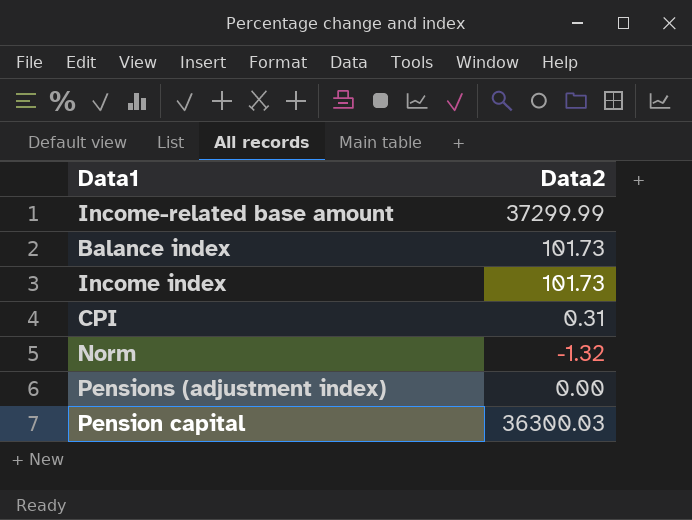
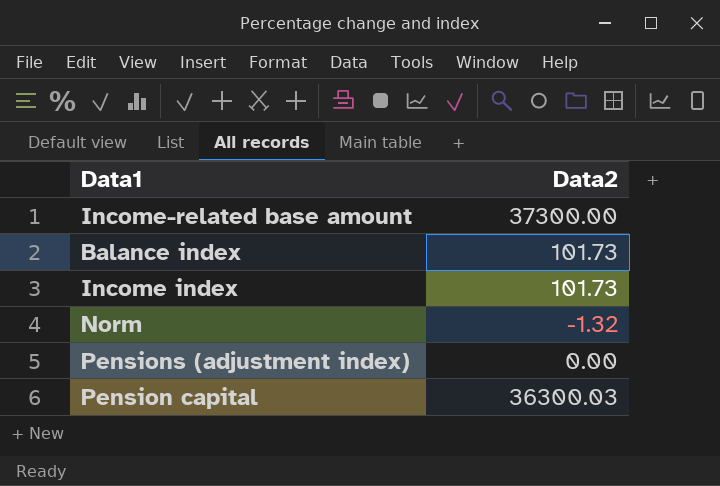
row CPI: 0.31 -> none
Income-related base amount | Data2: 37299.99 -> 37300.00

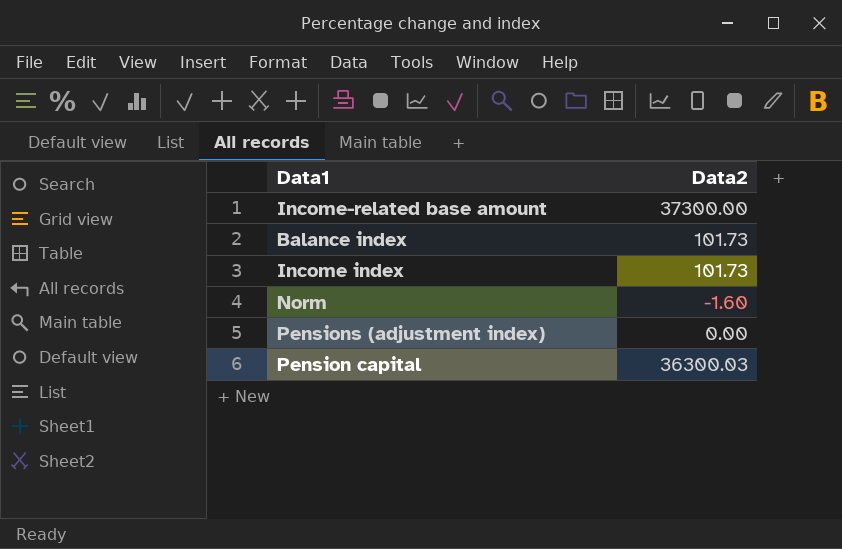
Norm | Data2: -1.32 -> -1.60

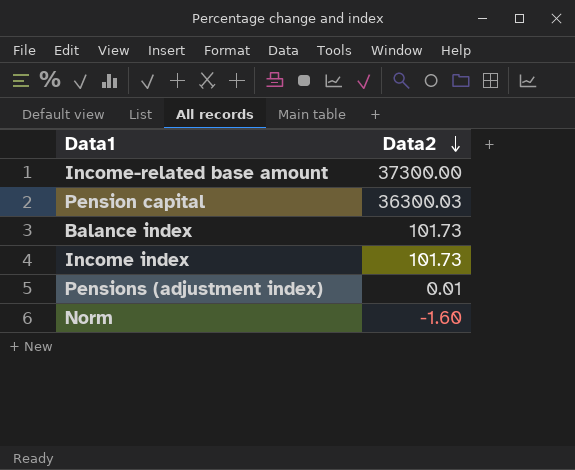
row order: none -> Data2 descending
Pensions (adjustment index) | Data2: 0.00 -> 0.01

